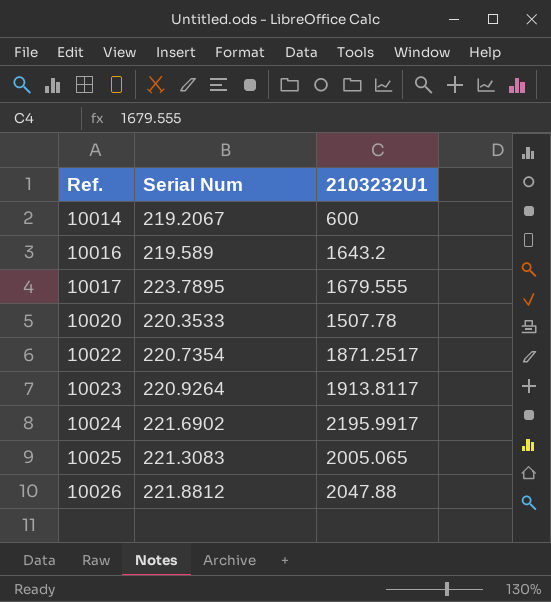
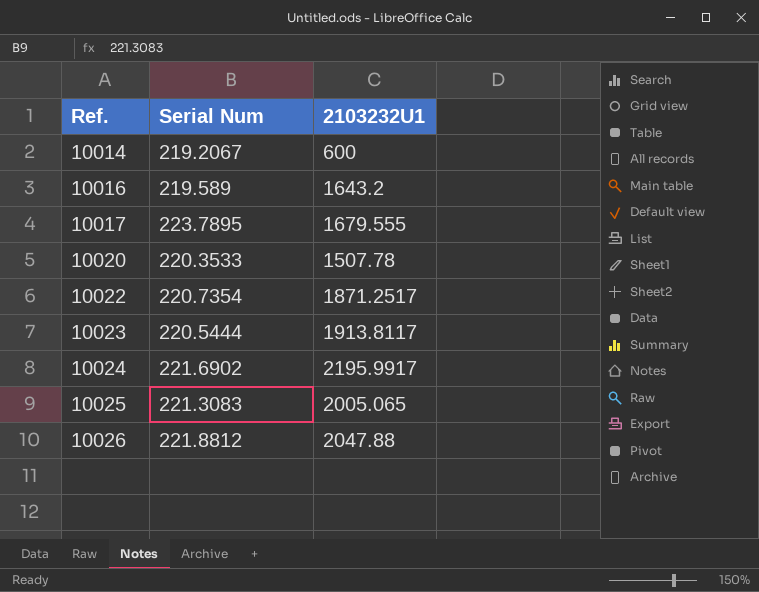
10023 | Serial Num: 220.9264 -> 220.5444

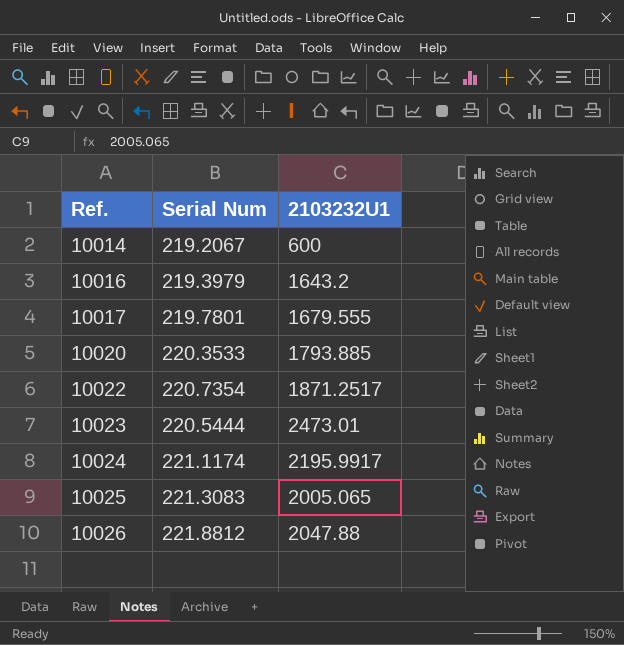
10016 | Serial Num: 219.589 -> 219.3979
10017 | Serial Num: 223.7895 -> 219.7801
10020 | 2103232U1: 1507.78 -> 1793.885
10023 | 2103232U1: 1913.8117 -> 2473.01
10024 | Serial Num: 221.6902 -> 221.1174

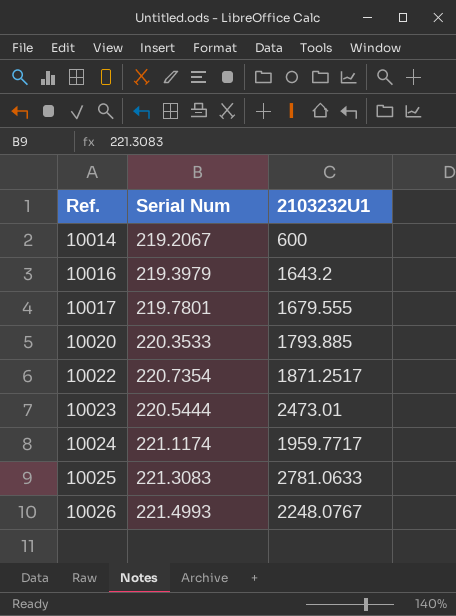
10024 | 2103232U1: 2195.9917 -> 1959.7717
10025 | 2103232U1: 2005.065 -> 2781.0633
10026 | Serial Num: 221.8812 -> 221.4993
10026 | 2103232U1: 2047.88 -> 2248.0767

